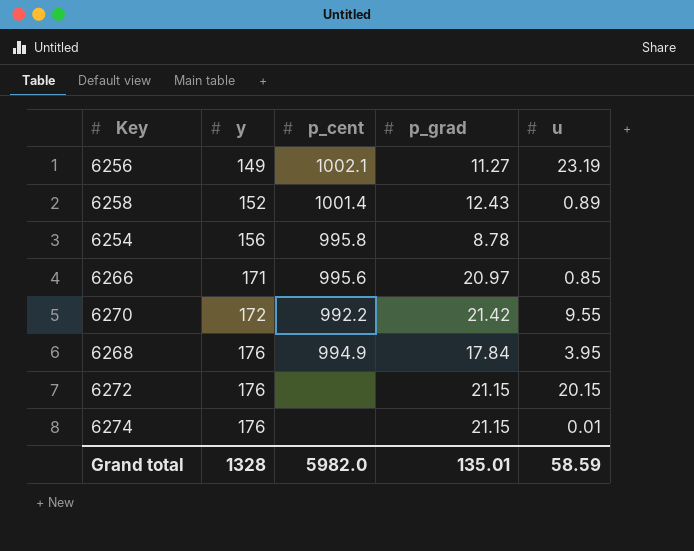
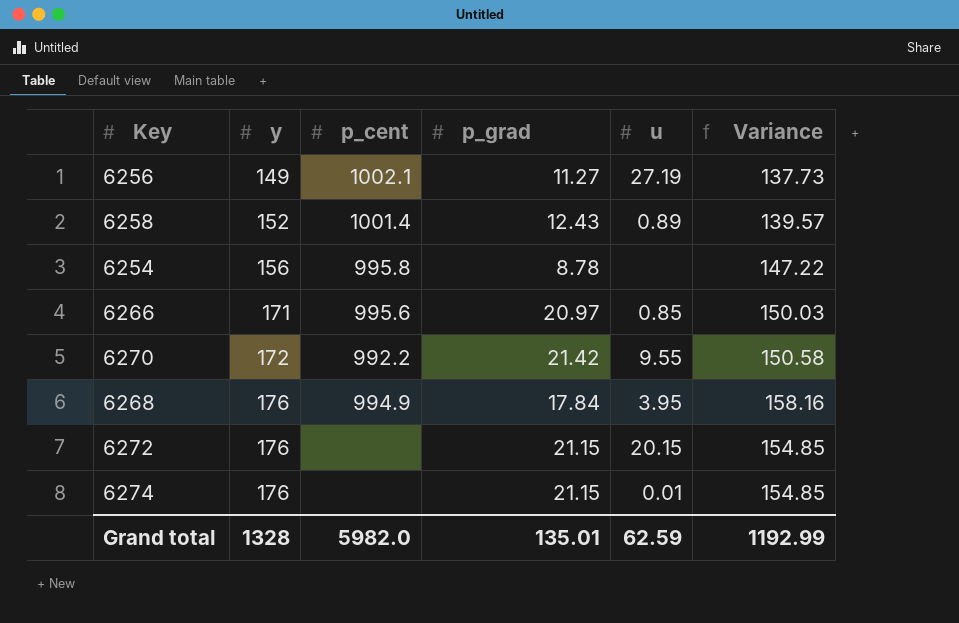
column Variance | formula: none -> [y] - [p_grad]
6256 | u: 23.19 -> 27.19
Grand total | u: 58.59 -> 62.59

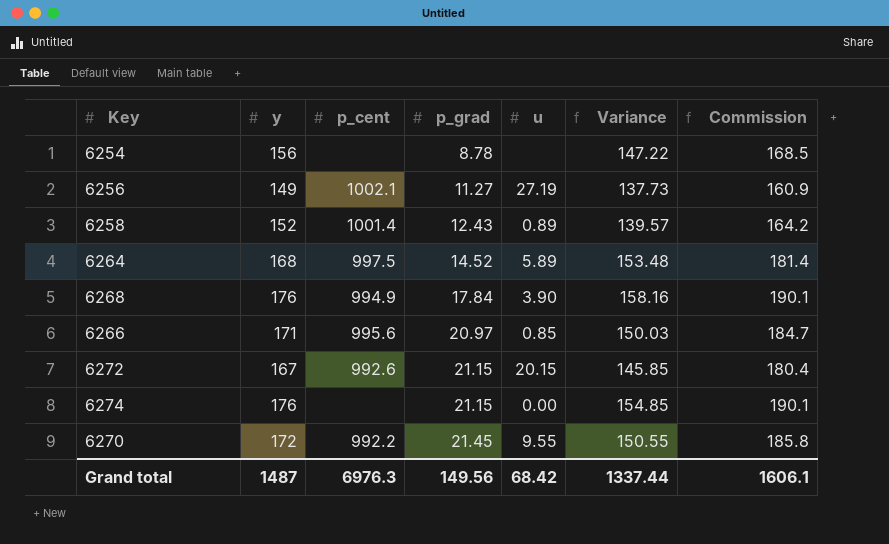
row order: y ascending -> p_grad ascending
column Commission | formula: none -> [y] * 1.08
6254 | p_cent: 995.8 -> none
row 6264: none -> 168 | 997.5 | 14.52 | 5.89 | 153.48 | 181.4
6268 | u: 3.95 -> 3.90
6272 | y: 176 -> 167
6272 | p_cent: none -> 992.6
6272 | Variance: 154.85 -> 145.85
6274 | u: 0.01 -> 0.00
6270 | p_grad: 21.42 -> 21.45
6270 | Variance: 150.58 -> 150.55
Grand total | y: 1328 -> 1487
Grand total | p_cent: 5982.0 -> 6976.3
Grand total | p_grad: 135.01 -> 149.56
Grand total | u: 62.59 -> 68.42
Grand total | Variance: 1192.99 -> 1337.44

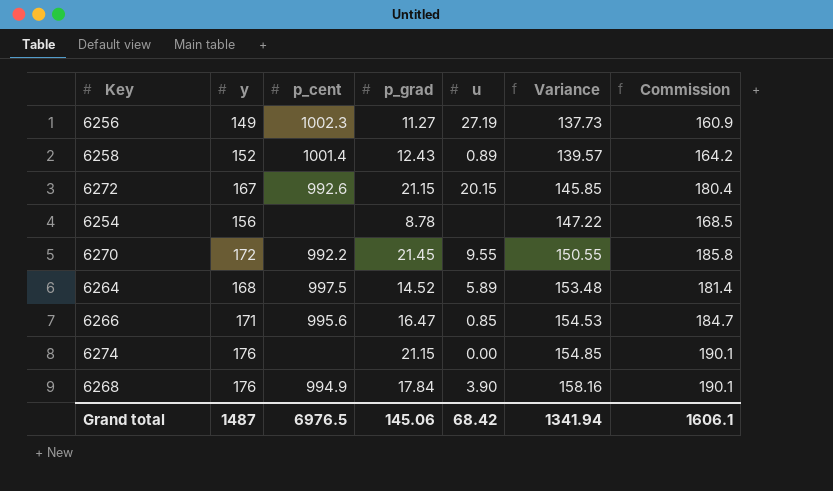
row order: p_grad ascending -> Variance ascending
6256 | p_cent: 1002.1 -> 1002.3
6266 | p_grad: 20.97 -> 16.47
6266 | Variance: 150.03 -> 154.53
Grand total | p_cent: 6976.3 -> 6976.5
Grand total | p_grad: 149.56 -> 145.06
Grand total | Variance: 1337.44 -> 1341.94

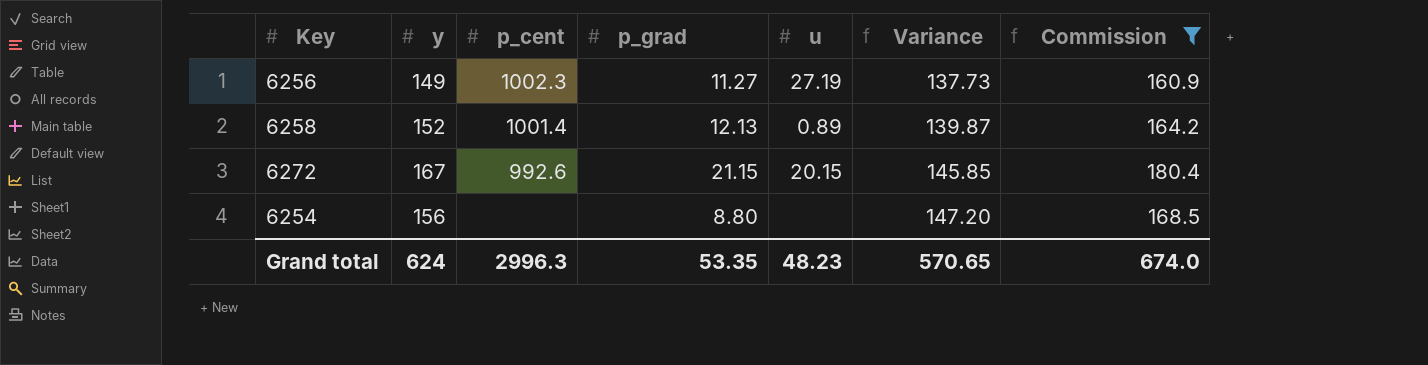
filter: none -> Commission <= 180.4
6258 | p_grad: 12.43 -> 12.13
6258 | Variance: 139.57 -> 139.87
6254 | p_grad: 8.78 -> 8.80
6254 | Variance: 147.22 -> 147.20
Grand total | y: 1487 -> 624
Grand total | p_cent: 6976.5 -> 2996.3
Grand total | p_grad: 145.06 -> 53.35
Grand total | u: 68.42 -> 48.23
Grand total | Variance: 1341.94 -> 570.65
Grand total | Commission: 1606.1 -> 674.0

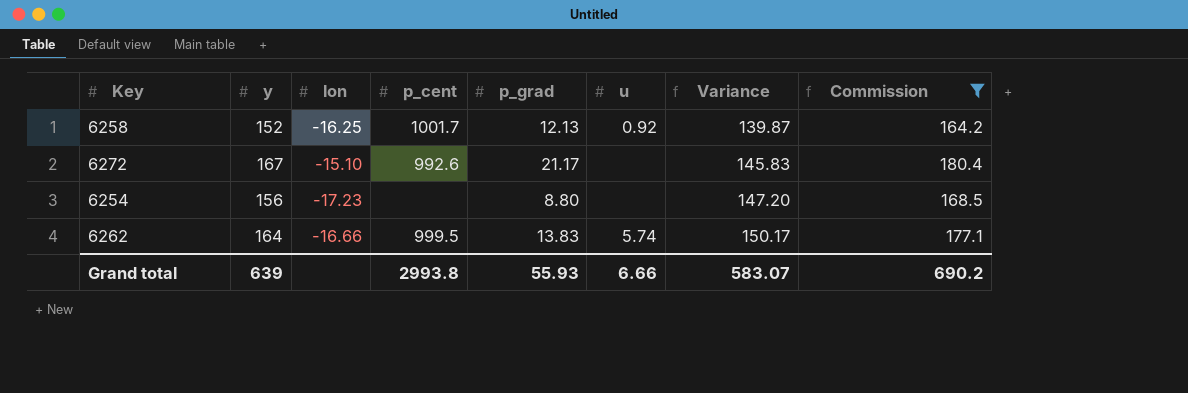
column lon | position: none -> 3
row 6256: 149 | 1002.3 | 11.27 | 27.19 | 137.73 | 160.9 -> none
6258 | p_cent: 1001.4 -> 1001.7
6258 | u: 0.89 -> 0.92
6272 | p_grad: 21.15 -> 21.17
6272 | u: 20.15 -> none
6272 | Variance: 145.85 -> 145.83
row 6262: none -> 164 | -16.66 | 999.5 | 13.83 | 5.74 | 150.17 | 177.1
Grand total | y: 624 -> 639
Grand total | p_cent: 2996.3 -> 2993.8
Grand total | p_grad: 53.35 -> 55.93
Grand total | u: 48.23 -> 6.66
Grand total | Variance: 570.65 -> 583.07
Grand total | Commission: 674.0 -> 690.2

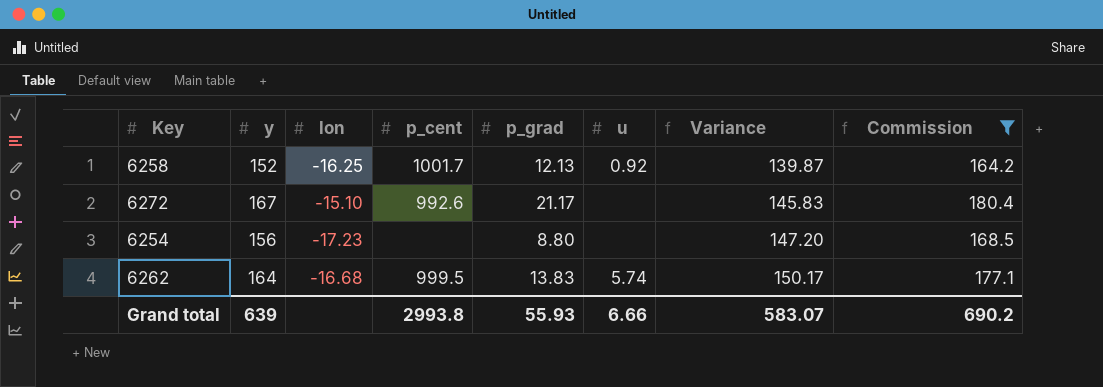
6262 | lon: -16.66 -> -16.68

